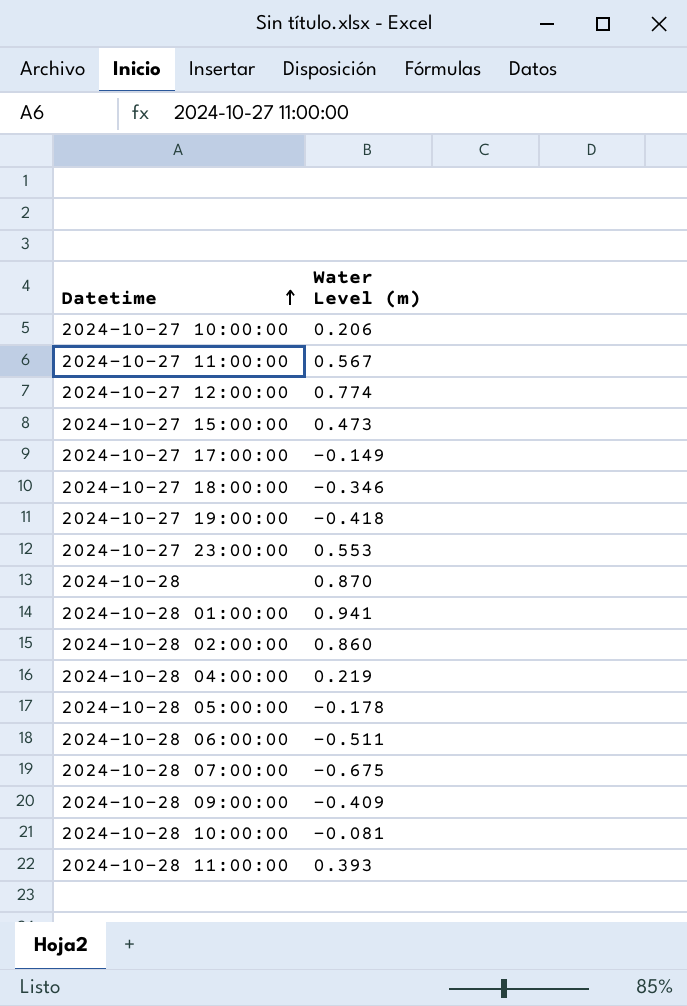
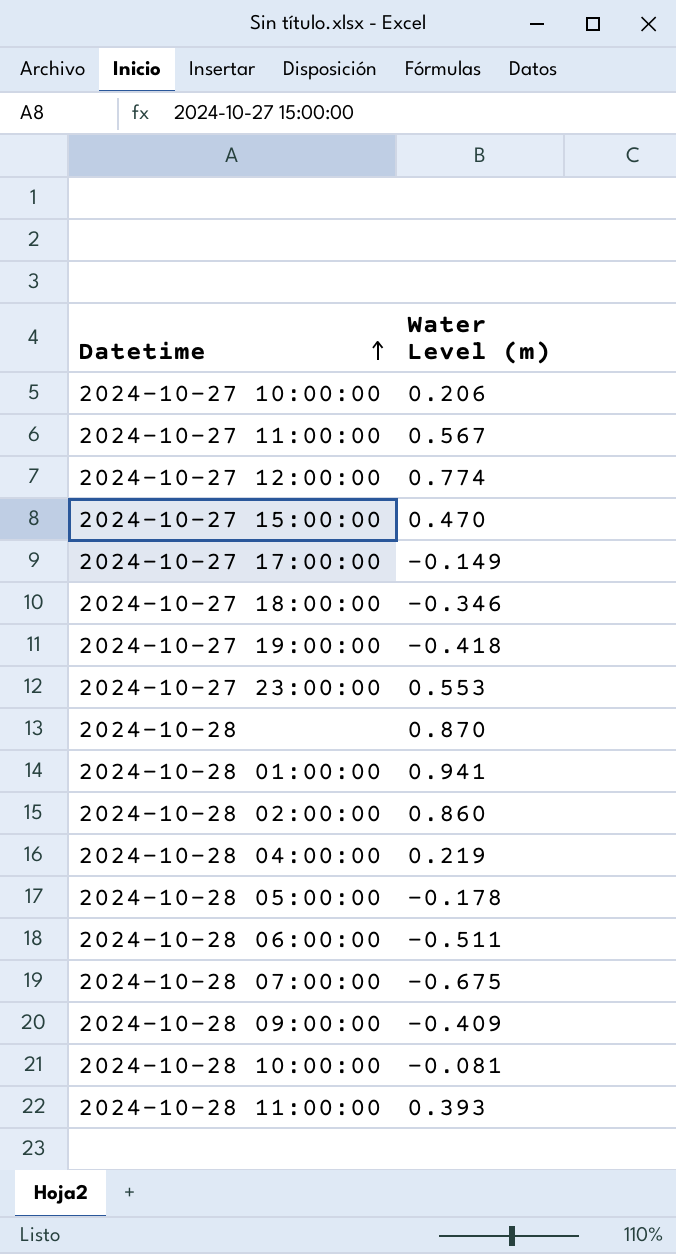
2024-10-27 15:00:00 | Water Level (m): 0.473 -> 0.470

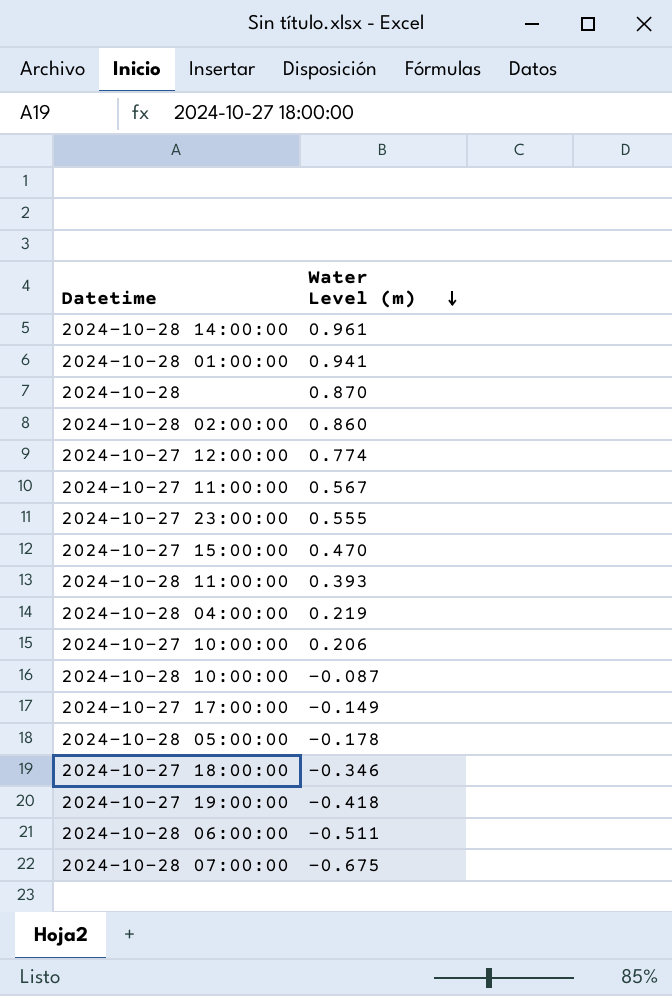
row order: Datetime ascending -> Water Level (m) descending
row 2024-10-28 09:00:00: -0.409 -> none
row 2024-10-28 14:00:00: none -> 0.961
2024-10-27 23:00:00 | Water Level (m): 0.553 -> 0.555
2024-10-28 10:00:00 | Water Level (m): -0.081 -> -0.087

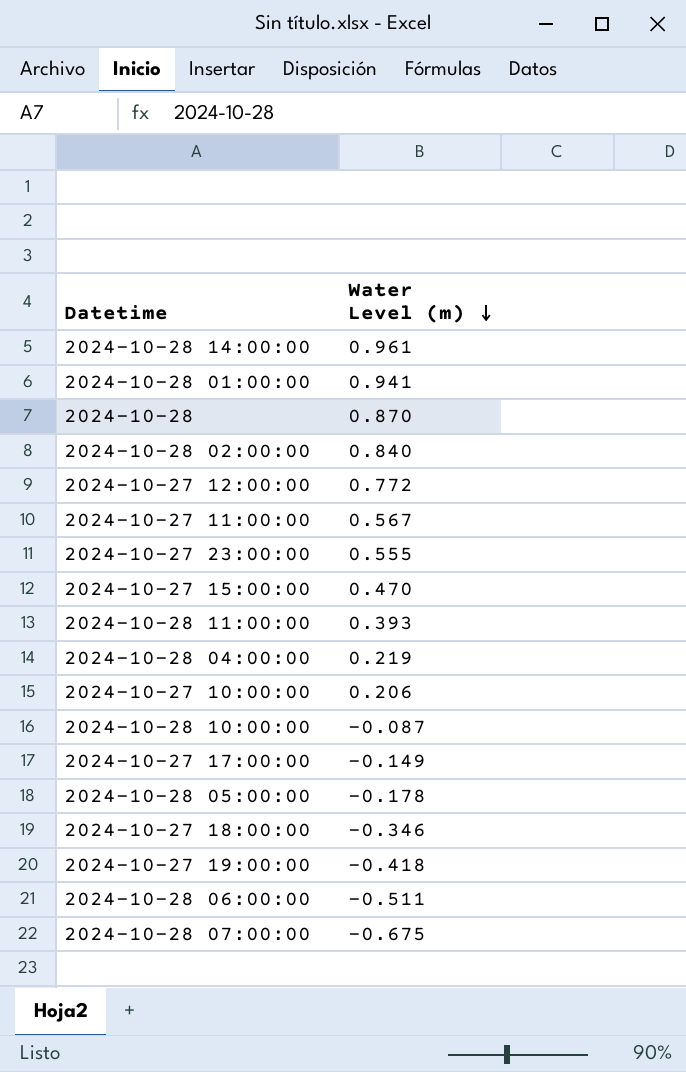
2024-10-28 02:00:00 | Water Level (m): 0.860 -> 0.840
2024-10-27 12:00:00 | Water Level (m): 0.774 -> 0.772

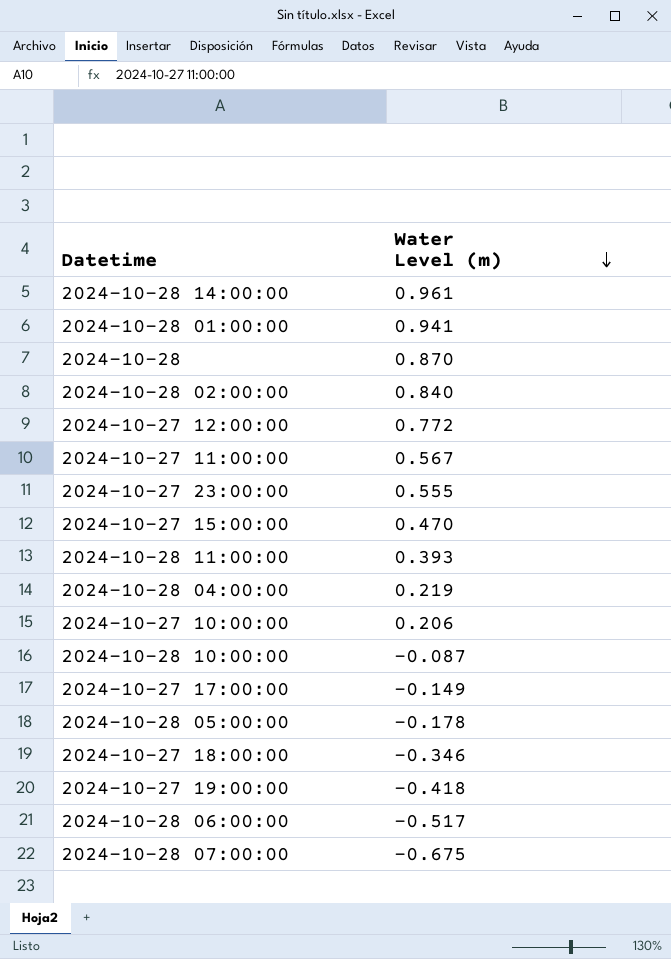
2024-10-28 06:00:00 | Water Level (m): -0.511 -> -0.517

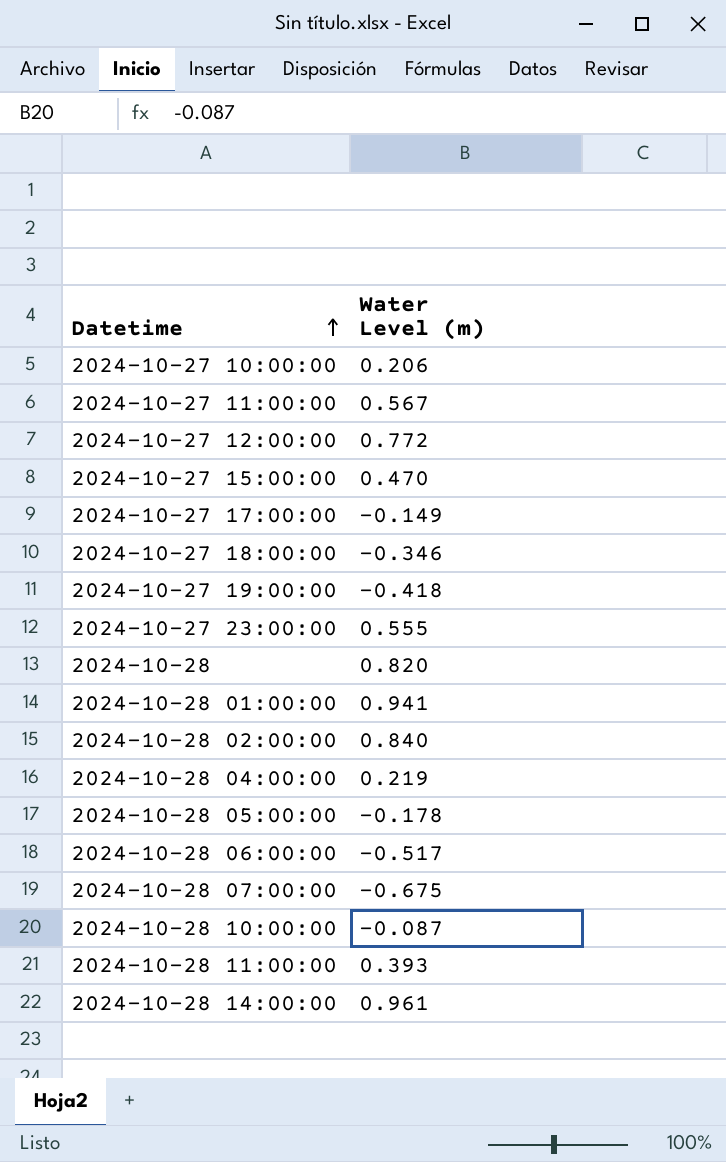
row order: Water Level (m) descending -> Datetime ascending
2024-10-28 | Water Level (m): 0.870 -> 0.820

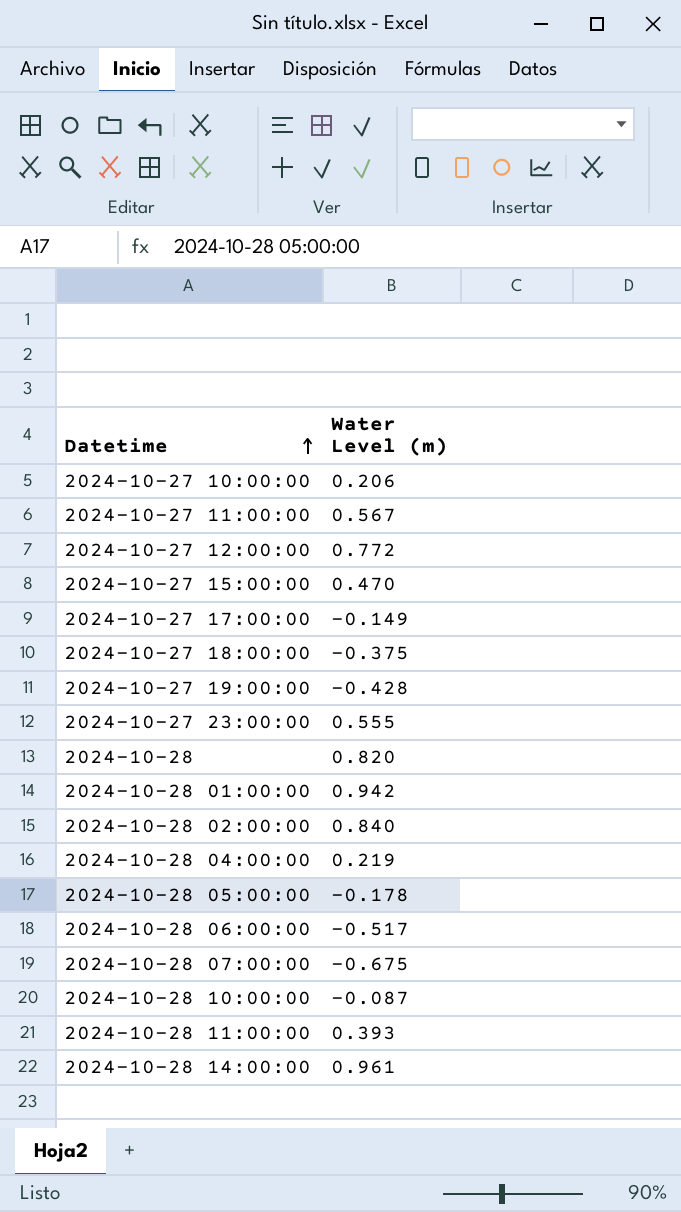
2024-10-27 18:00:00 | Water Level (m): -0.346 -> -0.375
2024-10-27 19:00:00 | Water Level (m): -0.418 -> -0.428
2024-10-28 01:00:00 | Water Level (m): 0.941 -> 0.942

